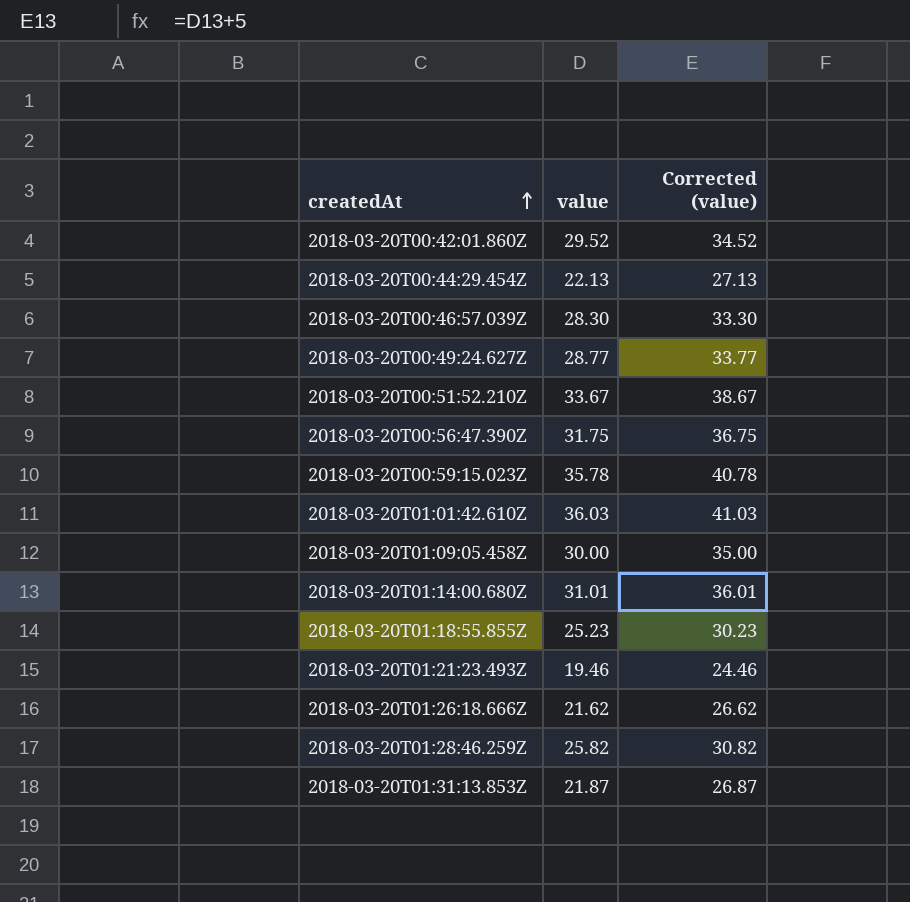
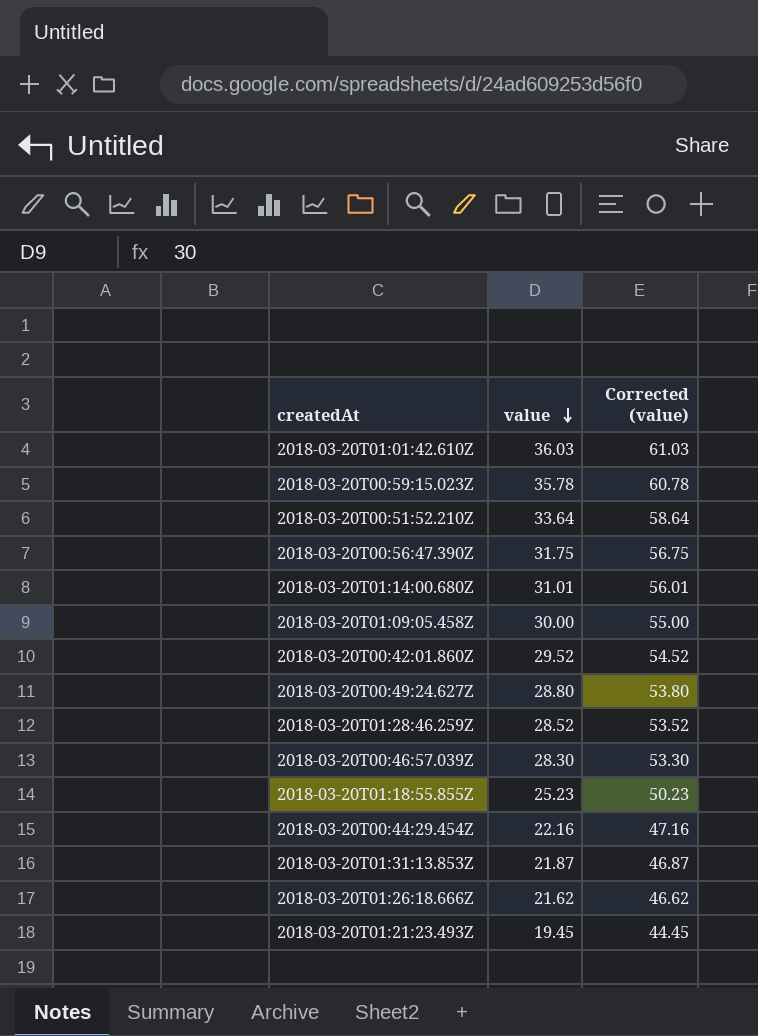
row order: createdAt ascending -> value descending
column Corrected (value) | formula: [value] + 5 -> [value] + 25
2018-03-20T00:51:52.210Z | value: 33.67 -> 33.64
2018-03-20T00:49:24.627Z | value: 28.77 -> 28.80
2018-03-20T01:28:46.259Z | value: 25.82 -> 28.52
2018-03-20T00:44:29.454Z | value: 22.13 -> 22.16
2018-03-20T01:21:23.493Z | value: 19.46 -> 19.45

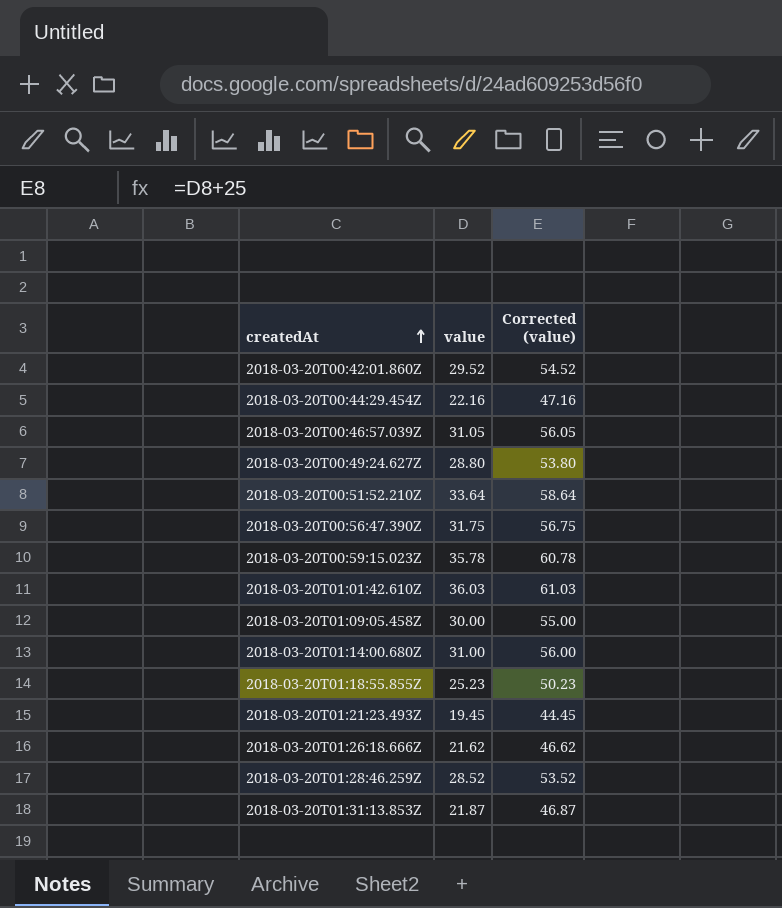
row order: value descending -> createdAt ascending
2018-03-20T00:46:57.039Z | value: 28.30 -> 31.05
2018-03-20T00:46:57.039Z | Corrected (value): 53.30 -> 56.05
2018-03-20T01:14:00.680Z | value: 31.01 -> 31.00
2018-03-20T01:14:00.680Z | Corrected (value): 56.01 -> 56.00

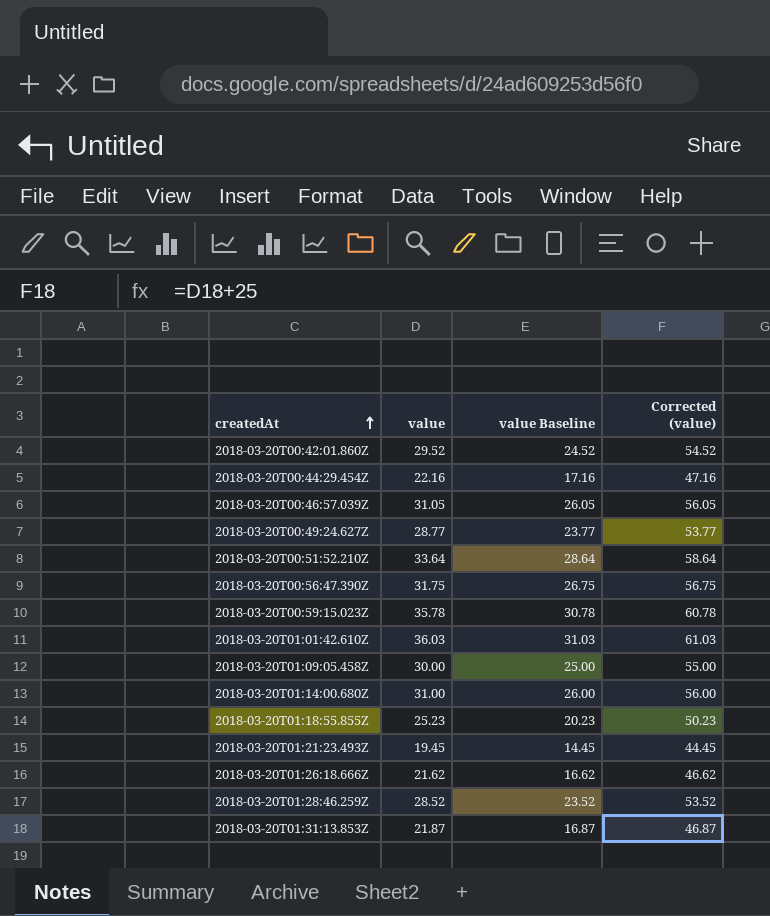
column value Baseline | formula: none -> [value] - 5
2018-03-20T00:49:24.627Z | value: 28.80 -> 28.77
2018-03-20T00:49:24.627Z | Corrected (value): 53.80 -> 53.77

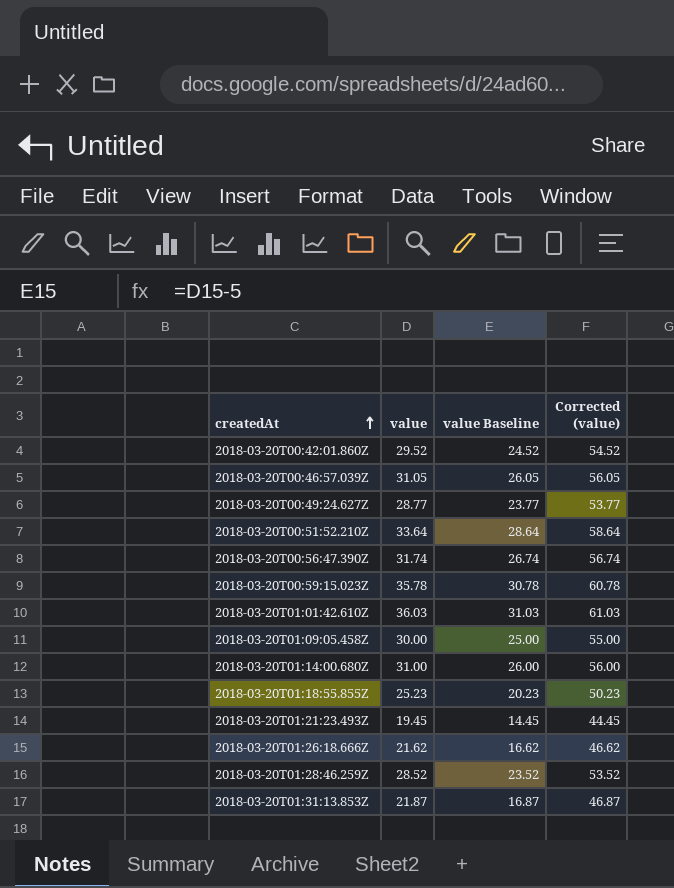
row 2018-03-20T00:44:29.454Z: 22.16 | 17.16 | 47.16 -> none
2018-03-20T00:56:47.390Z | value: 31.75 -> 31.74
2018-03-20T00:56:47.390Z | value Baseline: 26.75 -> 26.74
2018-03-20T00:56:47.390Z | Corrected (value): 56.75 -> 56.74

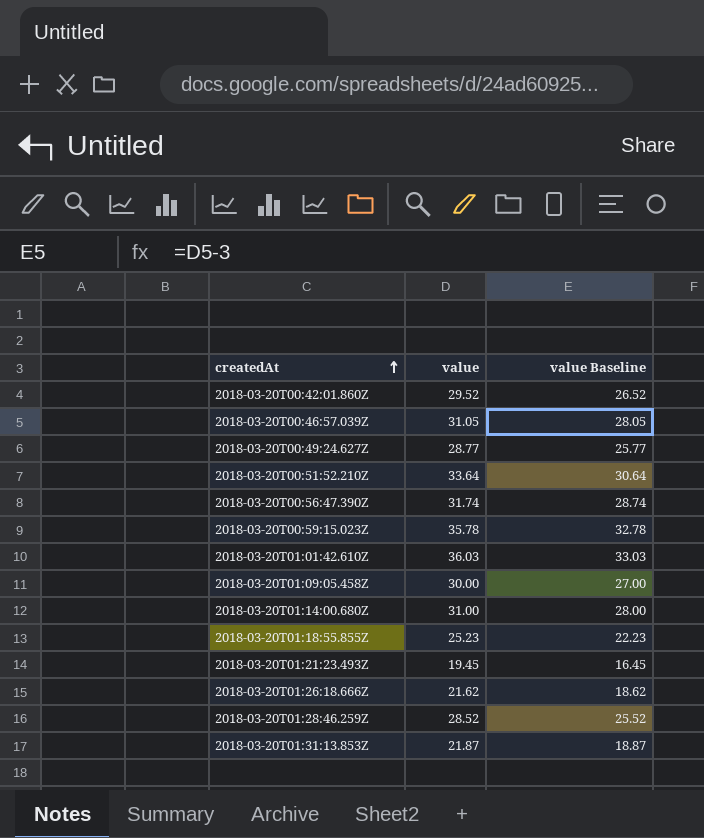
column Corrected (value) | formula: [value] + 25 -> none
column value Baseline | formula: [value] - 5 -> [value] - 3

